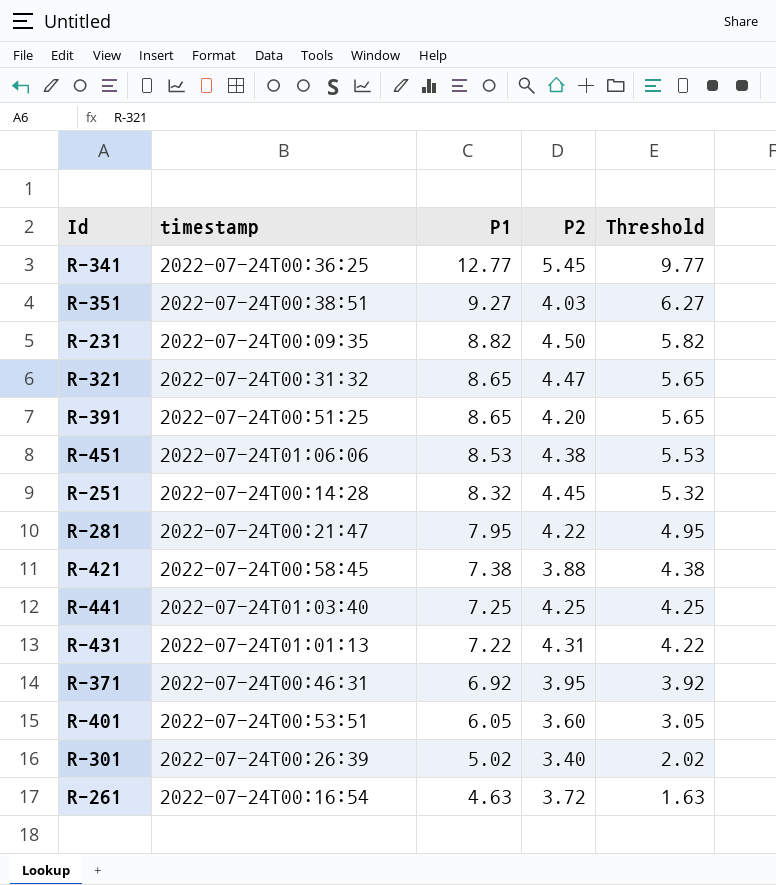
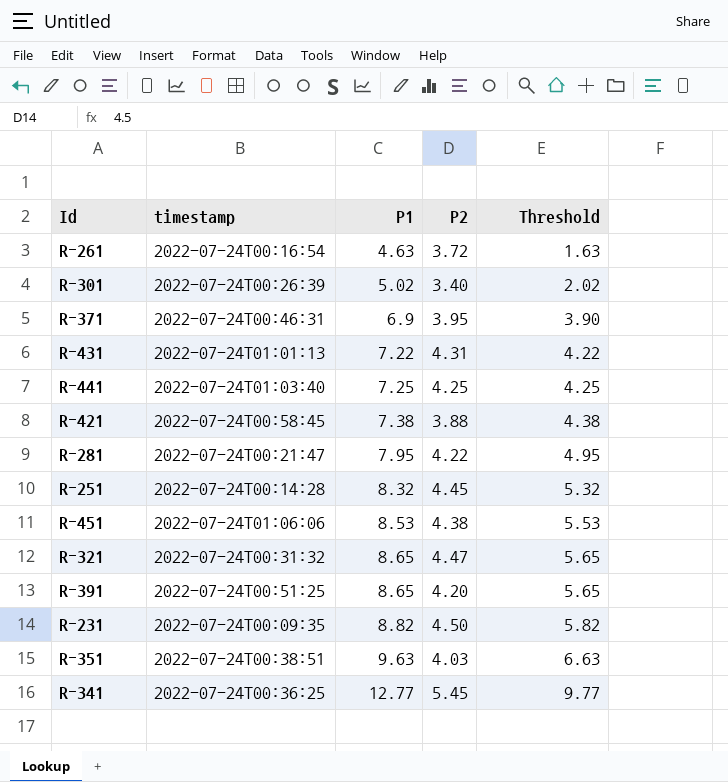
row order: P1 descending -> P1 ascending
row R-401: 2022-07-24T00:53:51 | 6.05 | 3.60 | 3.05 -> none
R-371 | P1: 6.92 -> 6.9
R-371 | Threshold: 3.92 -> 3.90
R-351 | P1: 9.27 -> 9.63
R-351 | Threshold: 6.27 -> 6.63

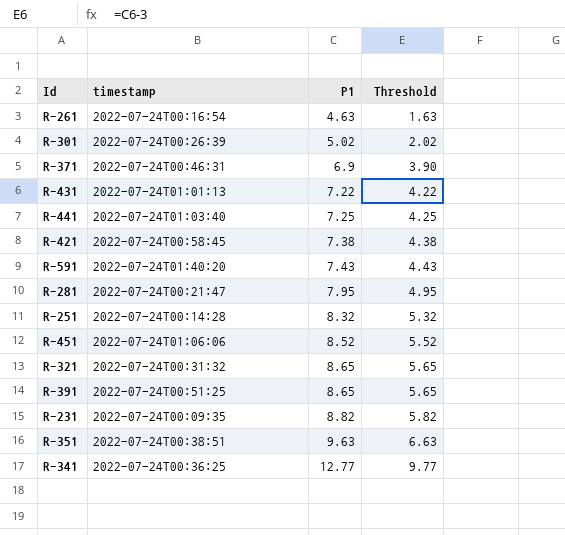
column P2 | position: 4 -> none
row R-591: none -> 2022-07-24T01:40:20 | 7.43 | 4.43
R-451 | P1: 8.53 -> 8.52
R-451 | Threshold: 5.53 -> 5.52

